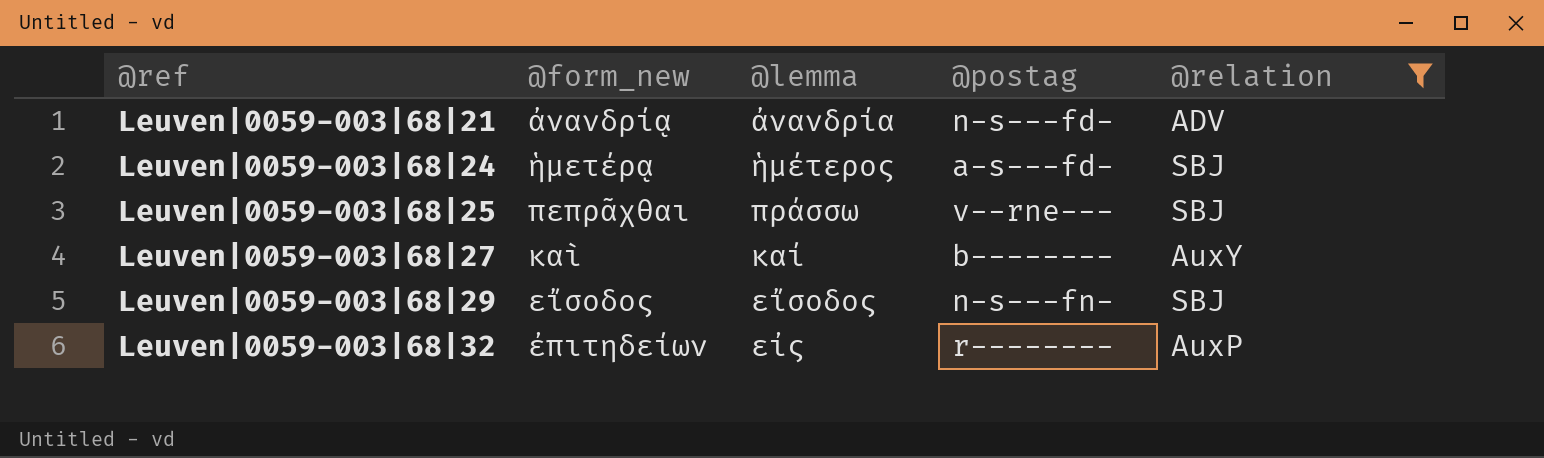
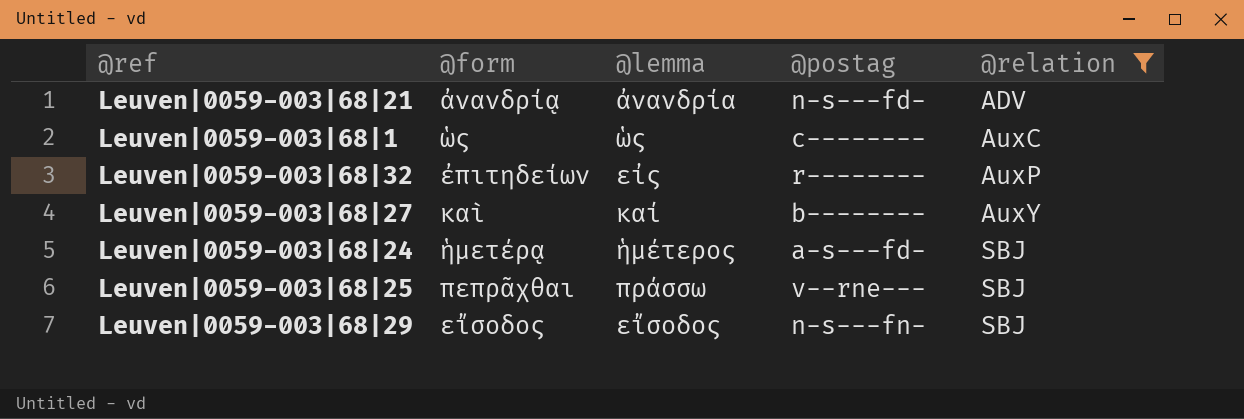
row order: @ref ascending -> @relation ascending
column name: @form_new -> @form
row Leuven|0059-003|68|1: none -> ὡς | ὡς | c-------- | AuxC

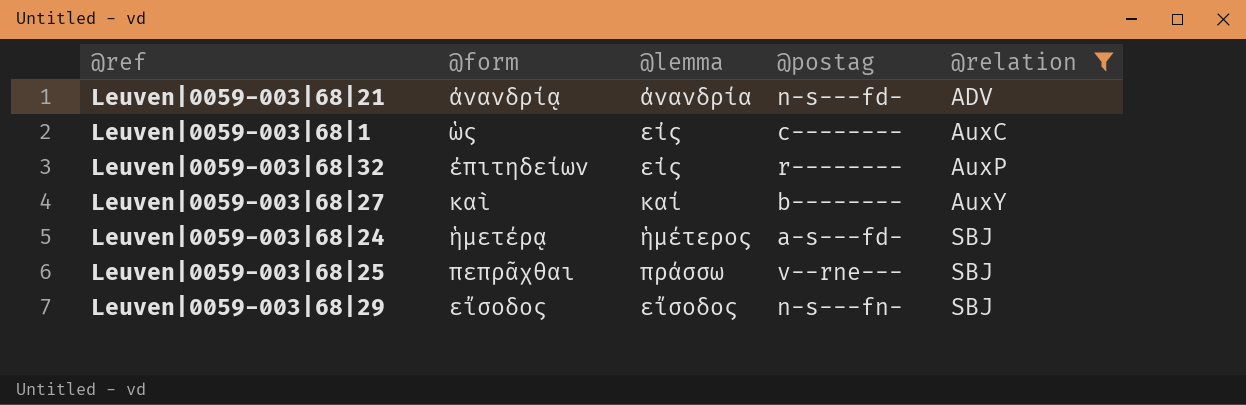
Leuven|0059-003|68|1 | @lemma: ὡς -> εἰς

